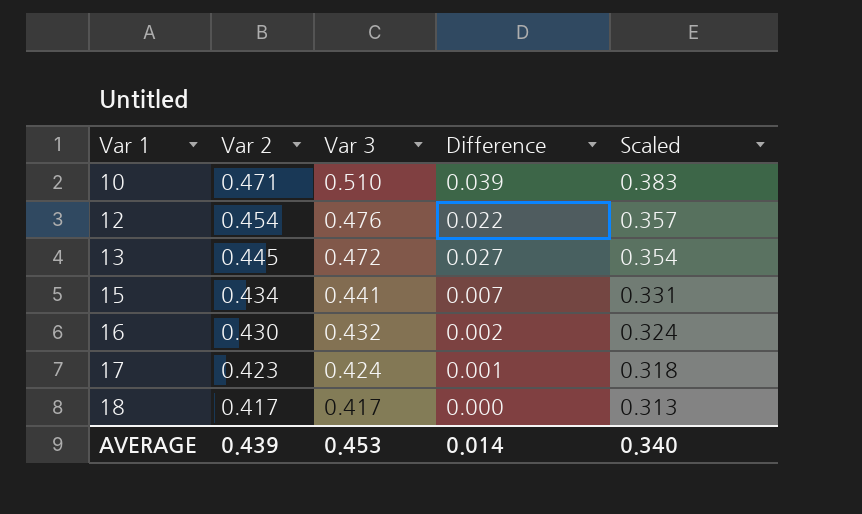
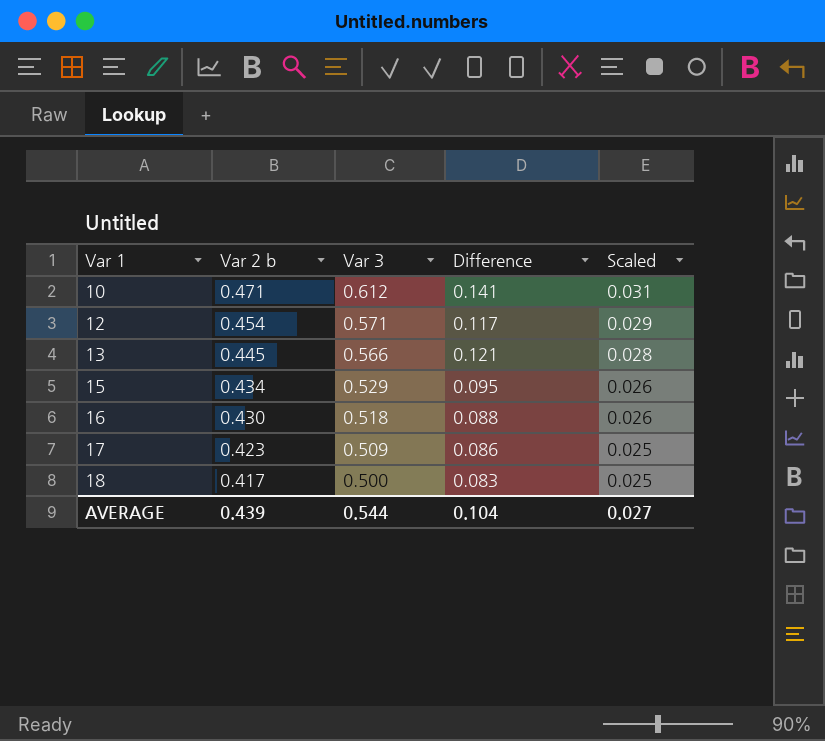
column name: Var 2 -> Var 2 b
column Scaled | formula: [Var 3] * 0.75 -> [Var 3] * 0.05
10 | Var 3: 0.510 -> 0.612
10 | Difference: 0.039 -> 0.141
12 | Var 3: 0.476 -> 0.571
12 | Difference: 0.022 -> 0.117
13 | Var 3: 0.472 -> 0.566
13 | Difference: 0.027 -> 0.121
15 | Var 3: 0.441 -> 0.529
15 | Difference: 0.007 -> 0.095
16 | Var 3: 0.432 -> 0.518
16 | Difference: 0.002 -> 0.088
17 | Var 3: 0.424 -> 0.509
17 | Difference: 0.001 -> 0.086
18 | Var 3: 0.417 -> 0.500
18 | Difference: 0.000 -> 0.083
AVERAGE | Var 3: 0.453 -> 0.544
AVERAGE | Difference: 0.014 -> 0.104
AVERAGE | Scaled: 0.340 -> 0.027

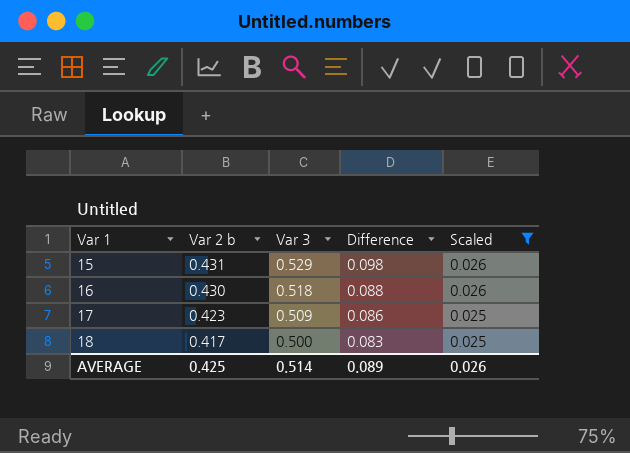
filter: none -> Scaled <= 0.026
15 | Var 2 b: 0.434 -> 0.431
15 | Difference: 0.095 -> 0.098
AVERAGE | Var 2 b: 0.439 -> 0.425
AVERAGE | Var 3: 0.544 -> 0.514
AVERAGE | Difference: 0.104 -> 0.089
AVERAGE | Scaled: 0.027 -> 0.026

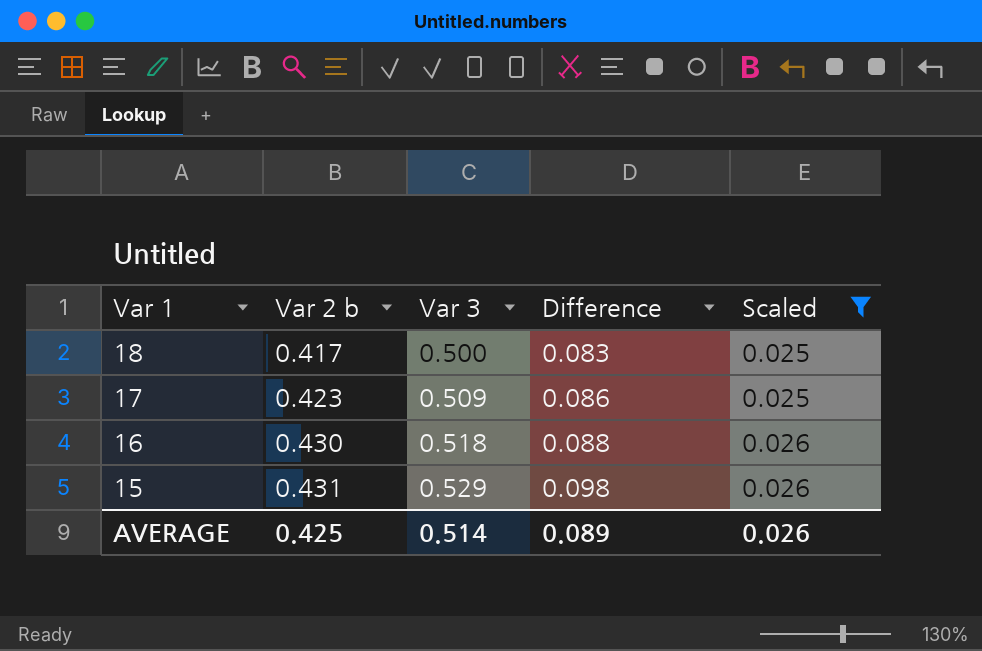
row order: Var 1 ascending -> Var 1 descending

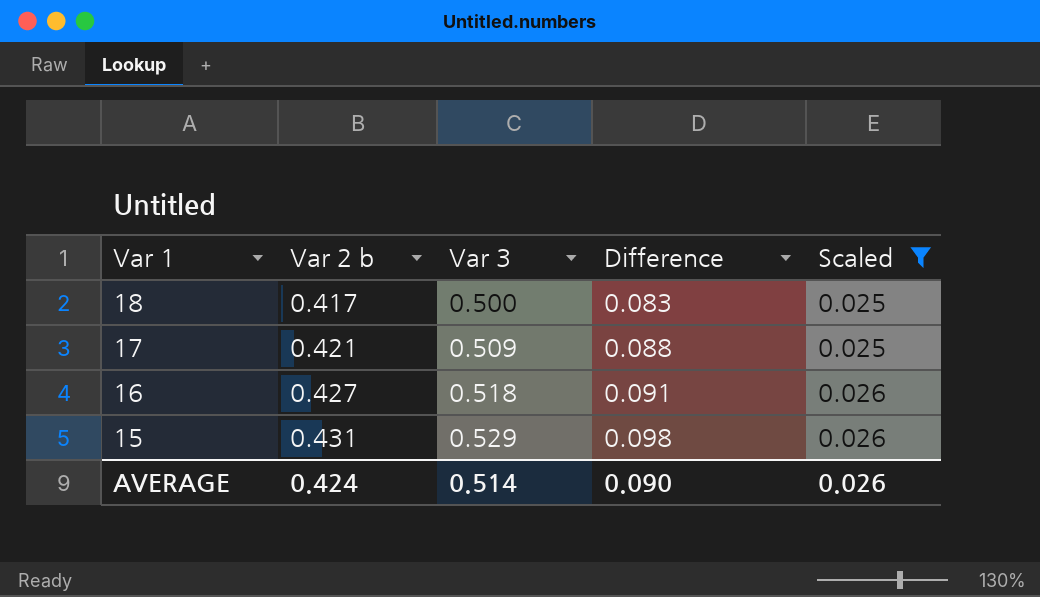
17 | Var 2 b: 0.423 -> 0.421
17 | Difference: 0.086 -> 0.088
16 | Var 2 b: 0.430 -> 0.427
16 | Difference: 0.088 -> 0.091
AVERAGE | Var 2 b: 0.425 -> 0.424
AVERAGE | Difference: 0.089 -> 0.090

